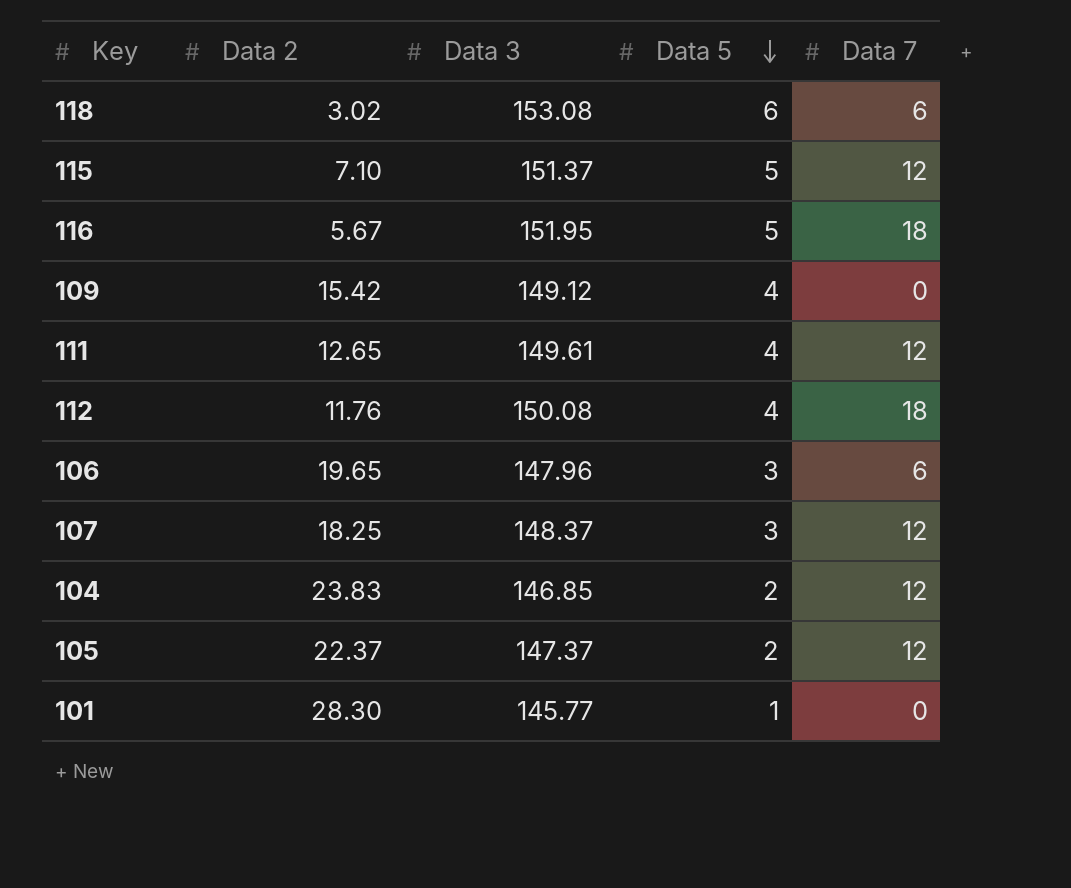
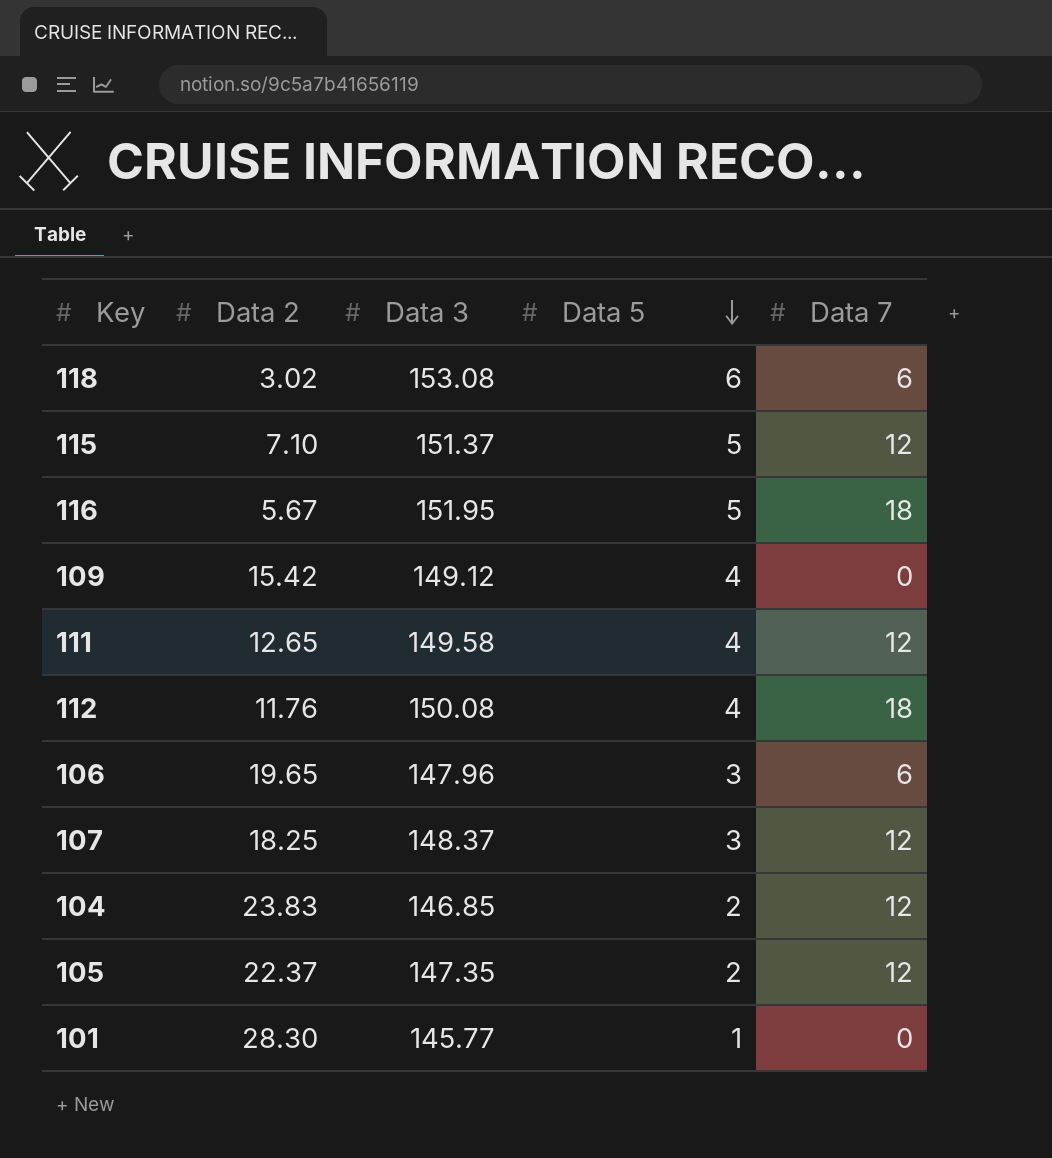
111 | Data 3: 149.61 -> 149.58
105 | Data 3: 147.37 -> 147.35

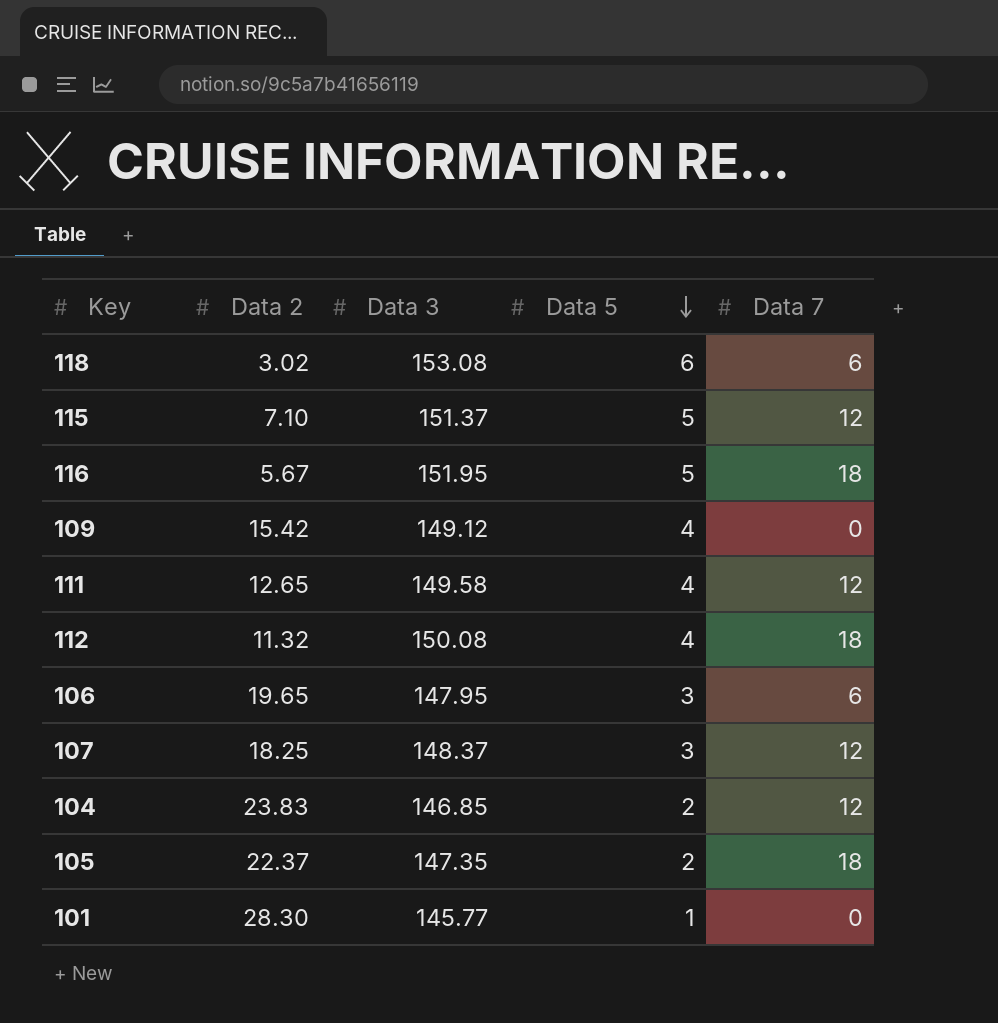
112 | Data 2: 11.76 -> 11.32
106 | Data 3: 147.96 -> 147.95
105 | Data 7: 12 -> 18

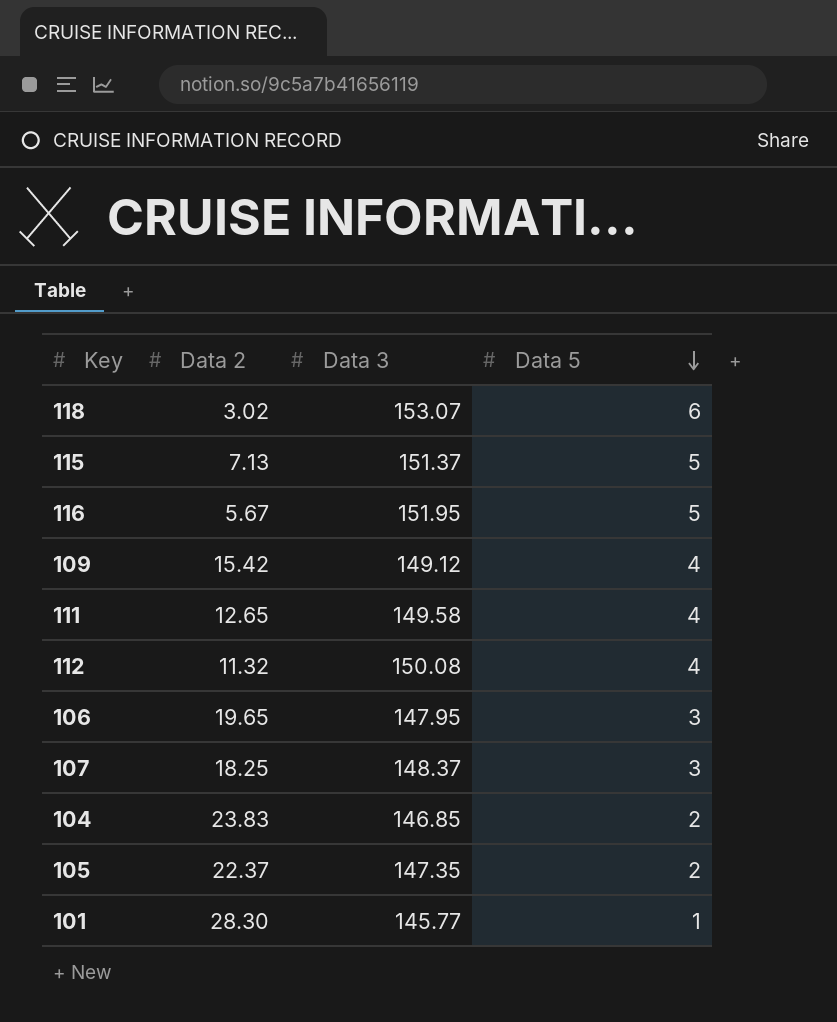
column Data 7 | position: 5 -> none
118 | Data 3: 153.08 -> 153.07
115 | Data 2: 7.10 -> 7.13

